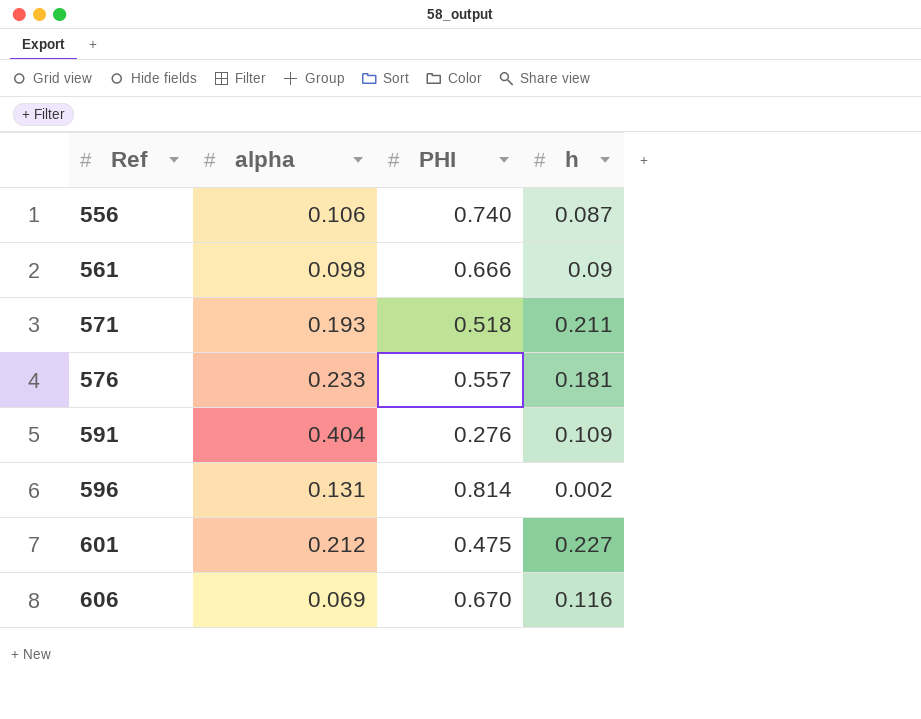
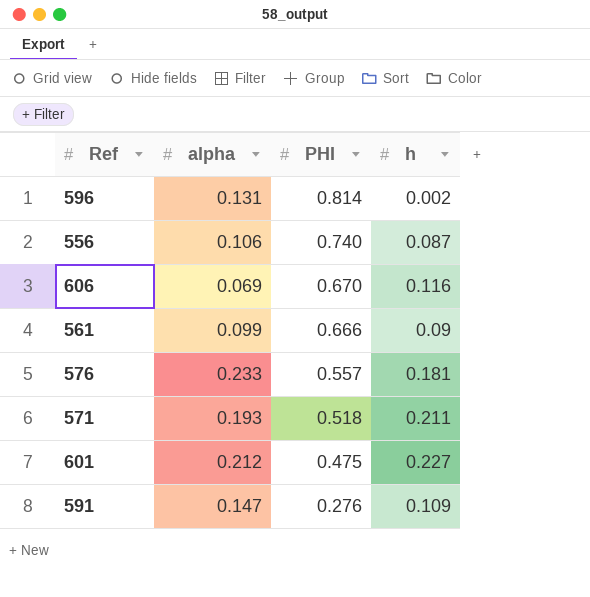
row order: Ref ascending -> PHI descending
561 | alpha: 0.098 -> 0.099
591 | alpha: 0.404 -> 0.147

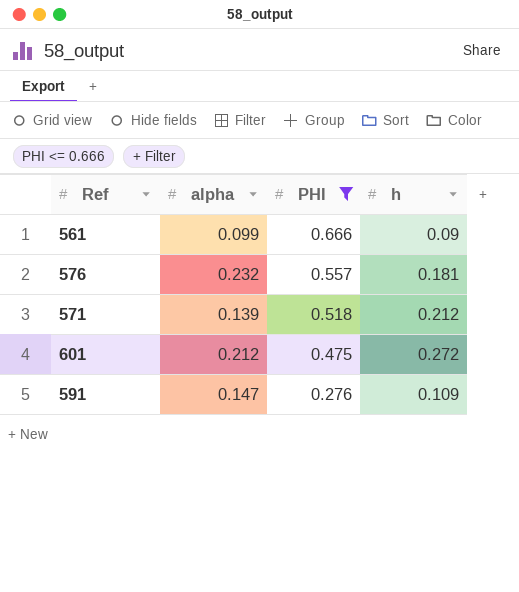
filter: none -> PHI <= 0.666
576 | alpha: 0.233 -> 0.232
571 | alpha: 0.193 -> 0.139
571 | h: 0.211 -> 0.212
601 | h: 0.227 -> 0.272

